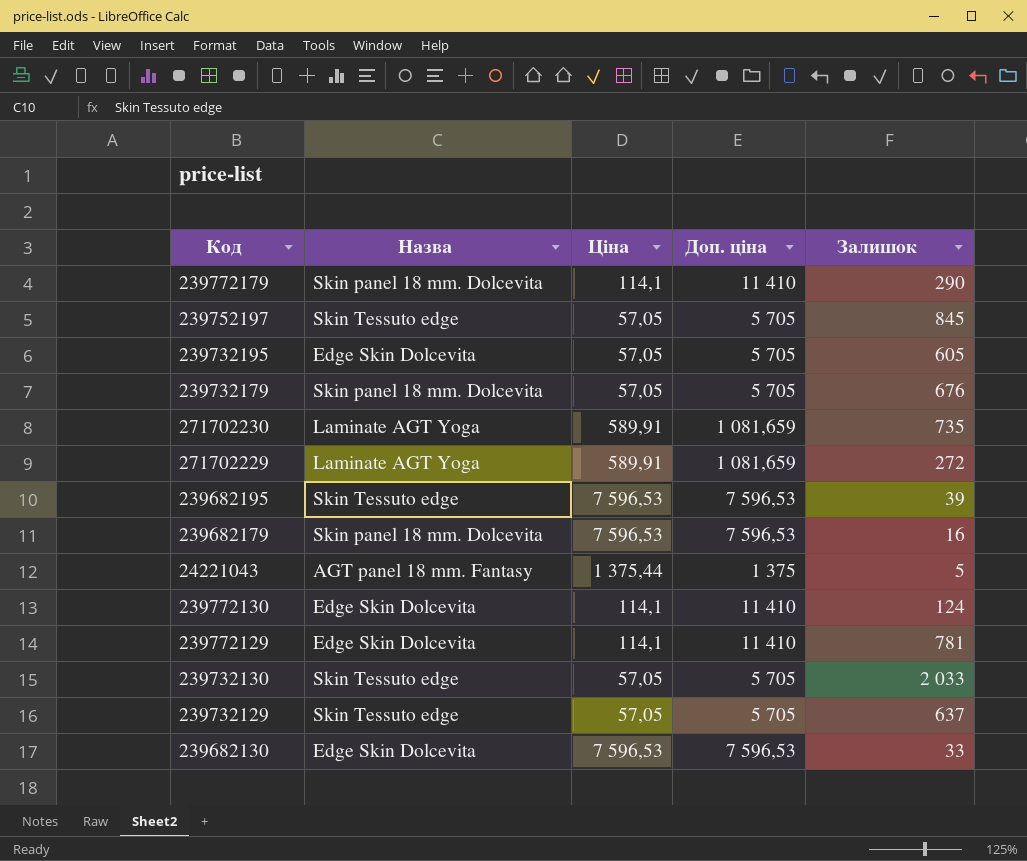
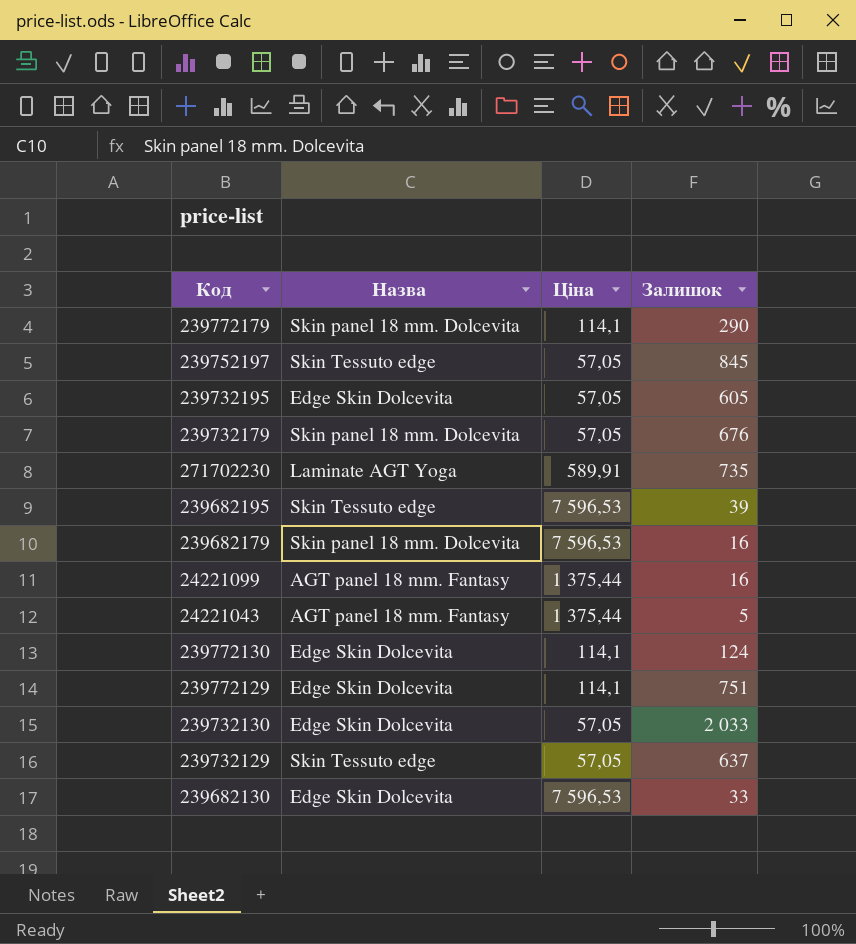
column Доп. ціна | position: 4 -> none
row 271702229: Laminate AGT Yoga | 589,91 | 1 081,659 | 272 -> none
row 24221099: none -> AGT panel 18 mm. Fantasy | 1 375,44 | 16
239772129 | Залишок: 781 -> 751
239732130 | Назва: Skin Tessuto edge -> Edge Skin Dolcevita

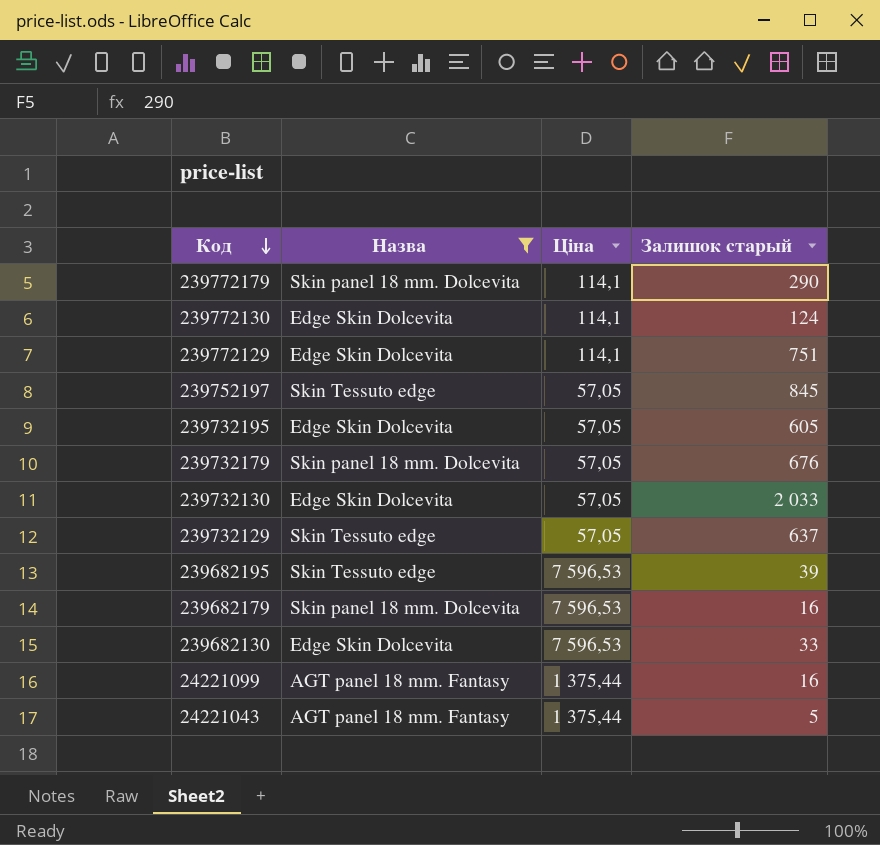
filter: none -> Назва != Laminate AGT Yoga
row order: none -> Код descending
column name: Залишок -> Залишок старый

